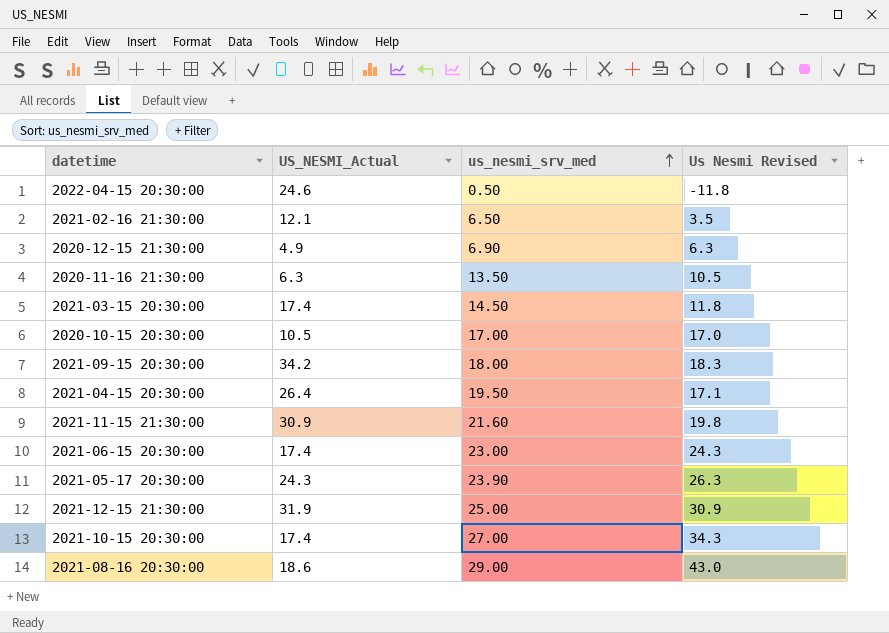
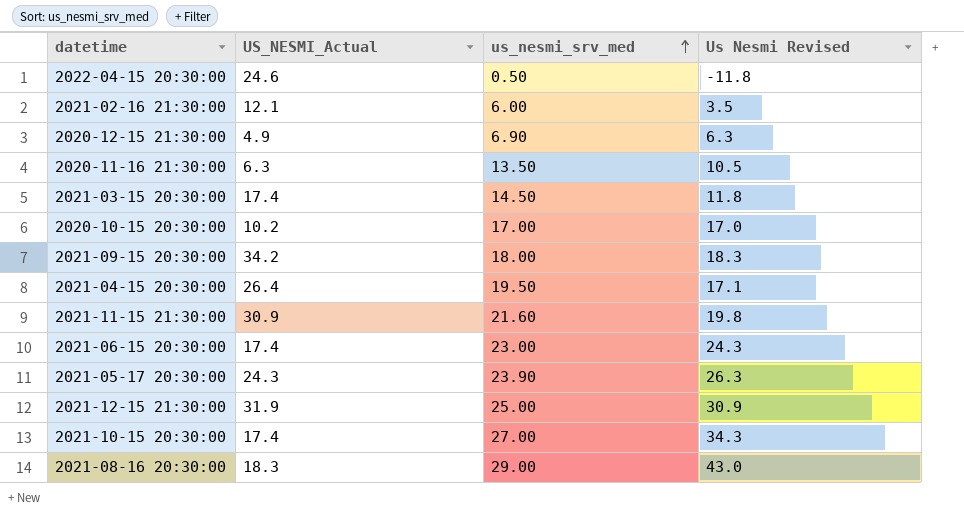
2021-02-16 21:30:00 | us_nesmi_srv_med: 6.50 -> 6.00
2020-10-15 20:30:00 | US_NESMI_Actual: 10.5 -> 10.2
2021-08-16 20:30:00 | US_NESMI_Actual: 18.6 -> 18.3

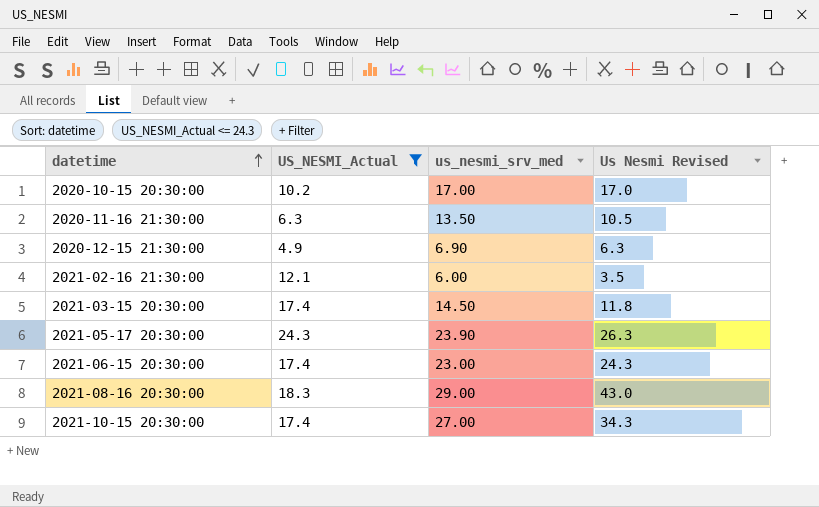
filter: none -> US_NESMI_Actual <= 24.3
row order: us_nesmi_srv_med ascending -> datetime ascending

